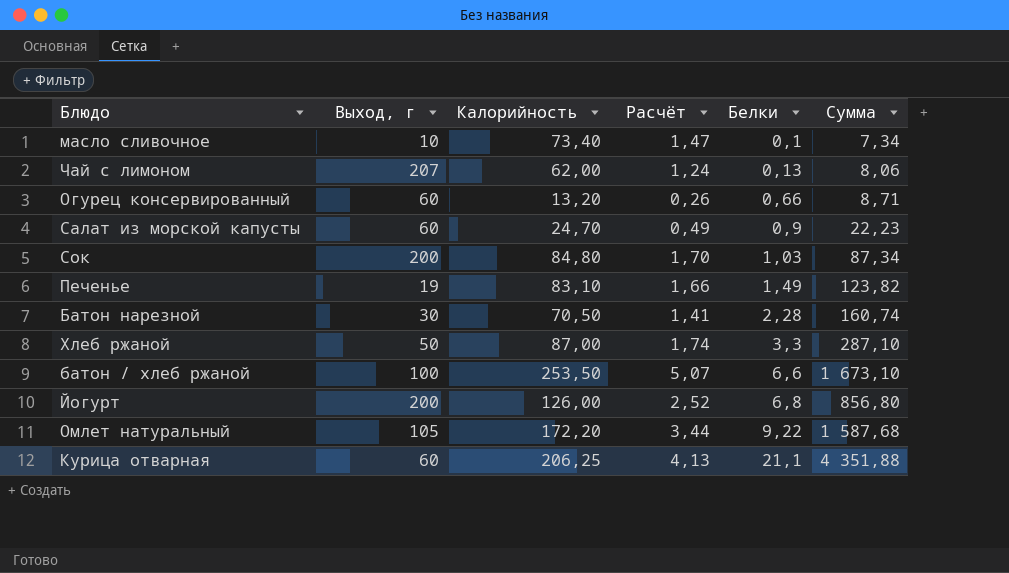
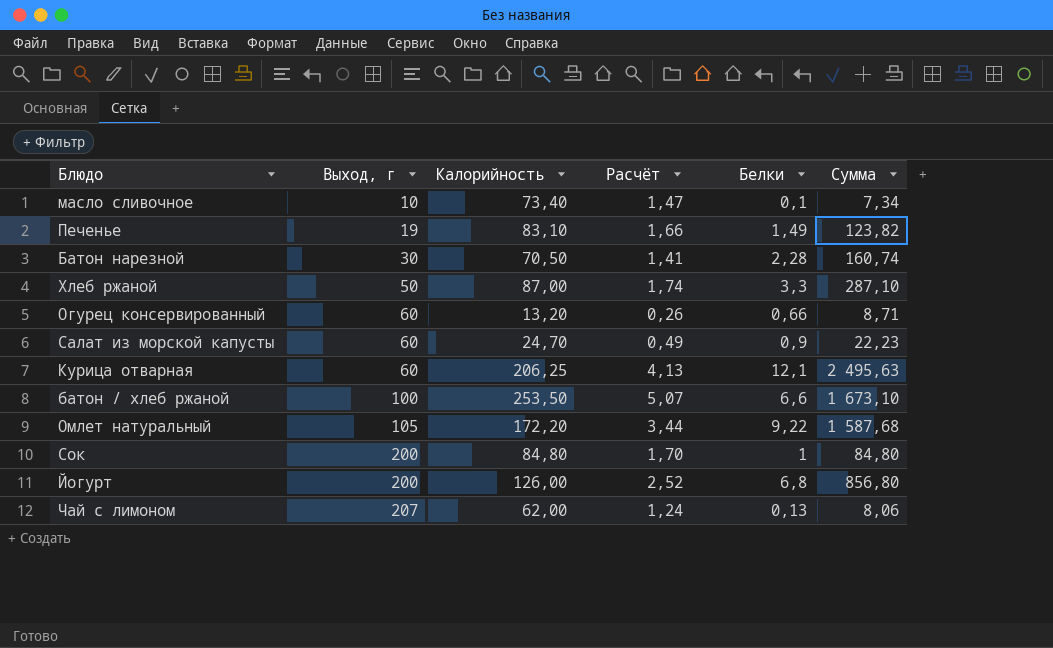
row order: Белки ascending -> Выход, г ascending
Курица отварная | Белки: 21,1 -> 12,1
Курица отварная | Сумма: 4 351,88 -> 2 495,63
Сок | Белки: 1,03 -> 1
Сок | Сумма: 87,34 -> 84,80

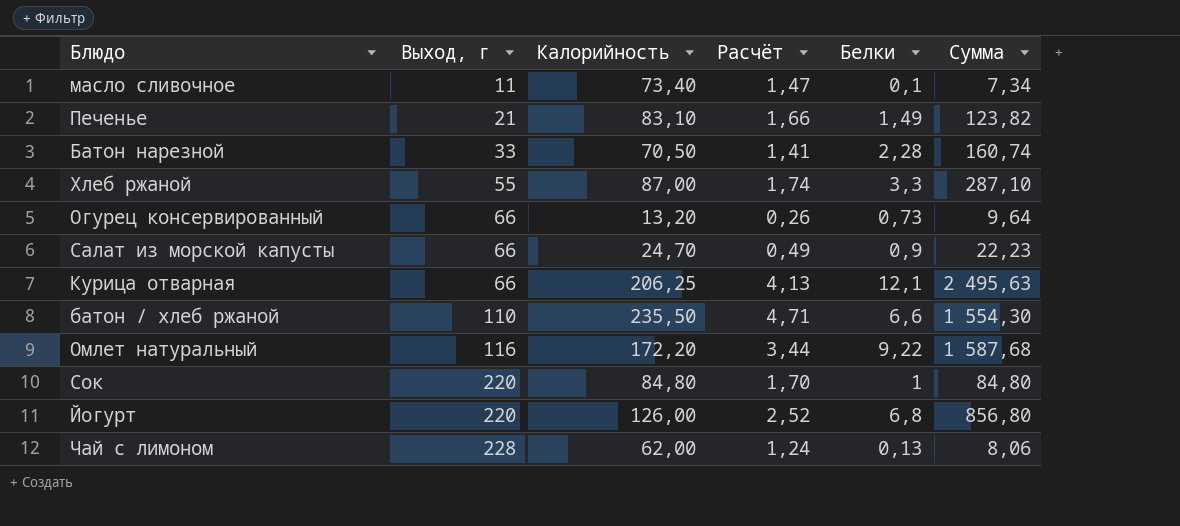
масло сливочное | Выход, г: 10 -> 11
Печенье | Выход, г: 19 -> 21
Батон нарезной | Выход, г: 30 -> 33
Хлеб ржаной | Выход, г: 50 -> 55
Огурец консервированный | Выход, г: 60 -> 66
Огурец консервированный | Белки: 0,66 -> 0,73
Огурец консервированный | Сумма: 8,71 -> 9,64
Салат из морской капусты | Выход, г: 60 -> 66
Курица отварная | Выход, г: 60 -> 66
батон / хлеб ржаной | Выход, г: 100 -> 110
батон / хлеб ржаной | Калорийность: 253,50 -> 235,50
батон / хлеб ржаной | Расчёт: 5,07 -> 4,71
батон / хлеб ржаной | Сумма: 1 673,10 -> 1 554,30
Омлет натуральный | Выход, г: 105 -> 116
Сок | Выход, г: 200 -> 220
Йогурт | Выход, г: 200 -> 220
Чай с лимоном | Выход, г: 207 -> 228

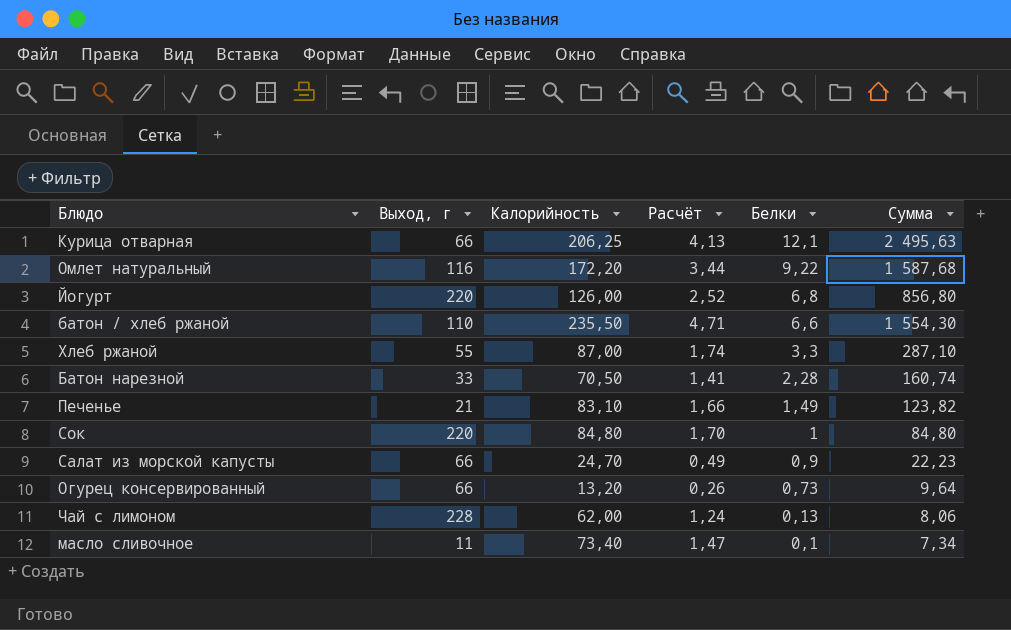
row order: Выход, г ascending -> Белки descending

